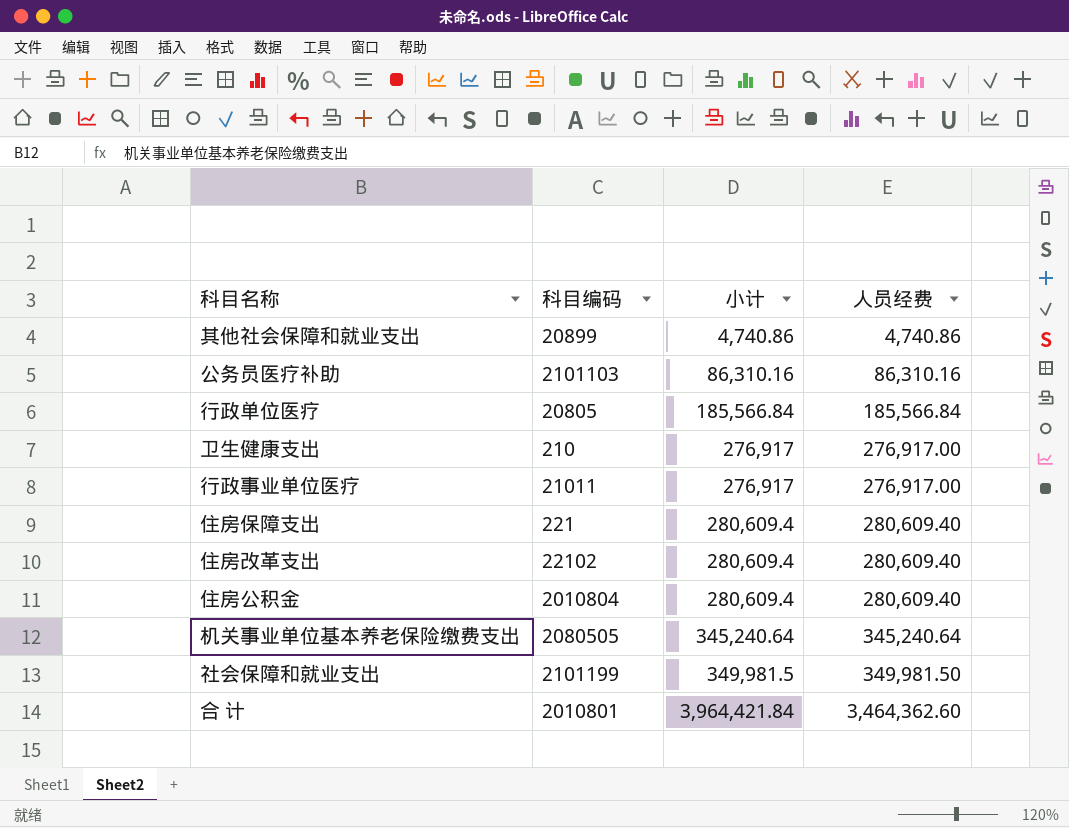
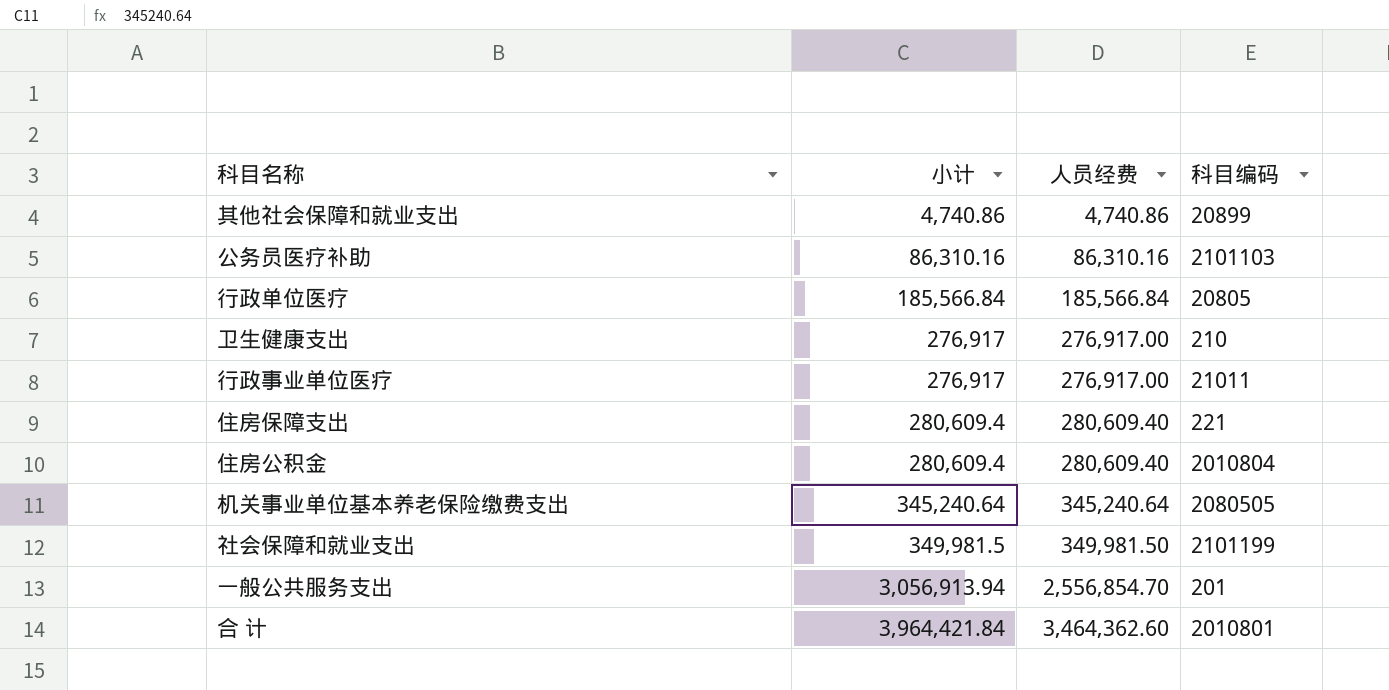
column 科目编码 | position: 2 -> 4
row 住房改革支出: 22102 | 280,609.4 | 280,609.40 -> none
row 一般公共服务支出: none -> 3,056,913.94 | 2,556,854.70 | 201

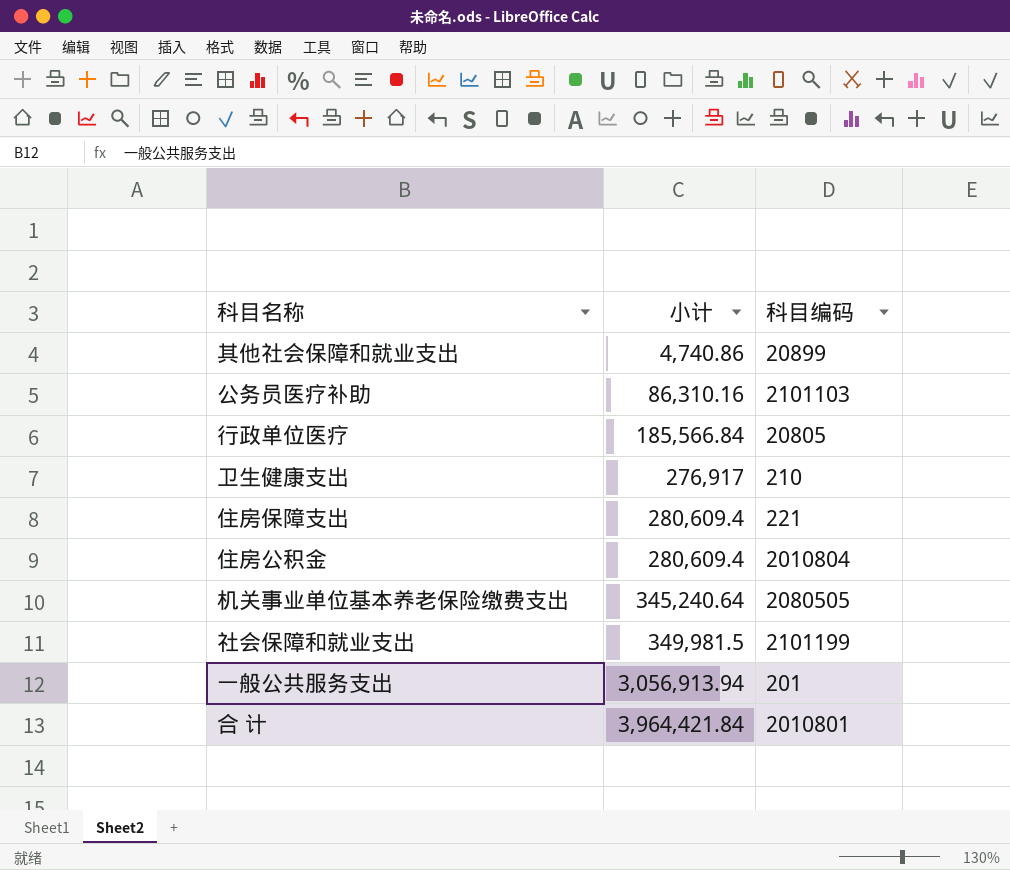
column 人员经费 | position: 3 -> none
row 行政事业单位医疗: 276,917 | 276,917.00 | 21011 -> none

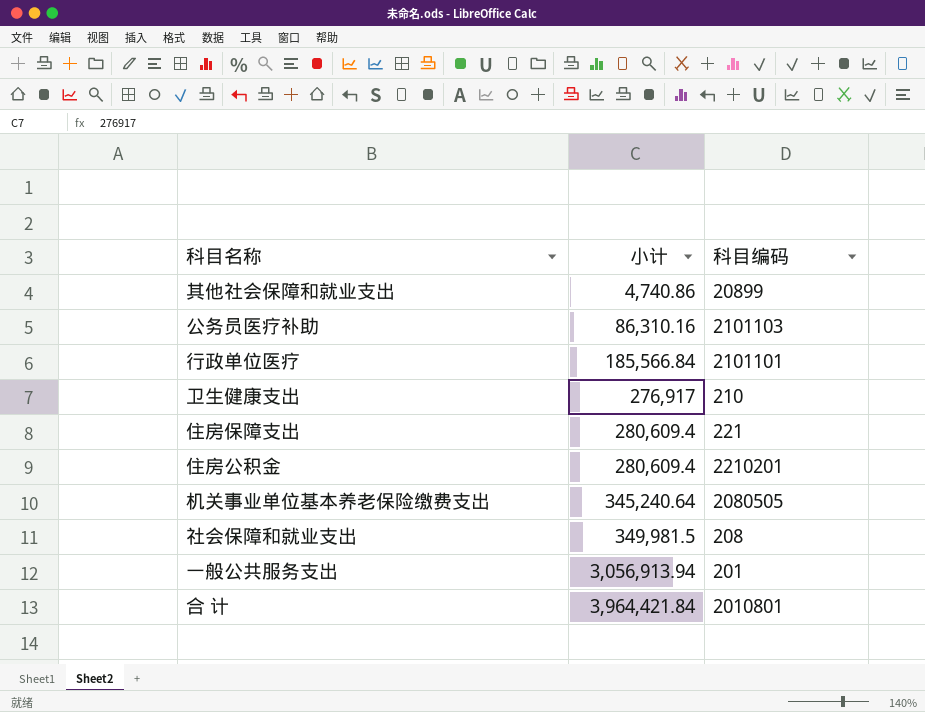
行政单位医疗 | 科目编码: 20805 -> 2101101
住房公积金 | 科目编码: 2010804 -> 2210201
社会保障和就业支出 | 科目编码: 2101199 -> 208

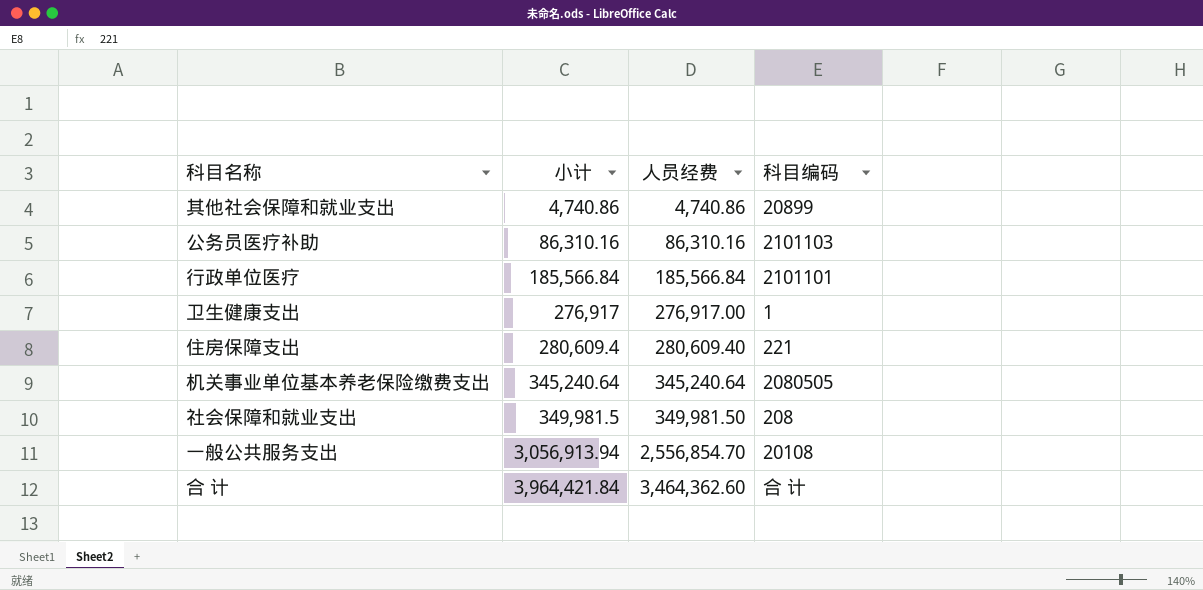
column 人员经费 | position: none -> 3
row 住房公积金: 280,609.4 | 2210201 -> none
卫生健康支出 | 科目编码: 210 -> 1
一般公共服务支出 | 科目编码: 201 -> 20108
合 计 | 科目编码: 2010801 -> 合 计

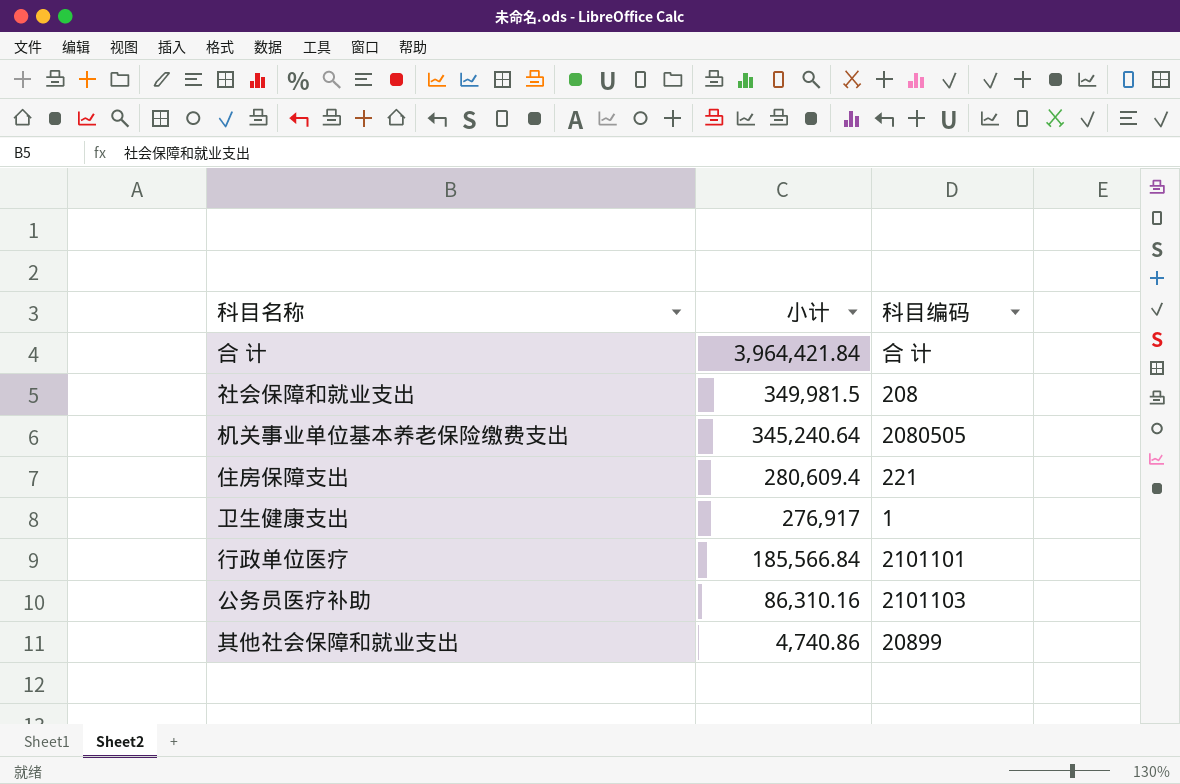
row order: 小计 ascending -> 小计 descending
column 人员经费 | position: 3 -> none
row 一般公共服务支出: 3,056,913.94 | 2,556,854.70 | 20108 -> none

